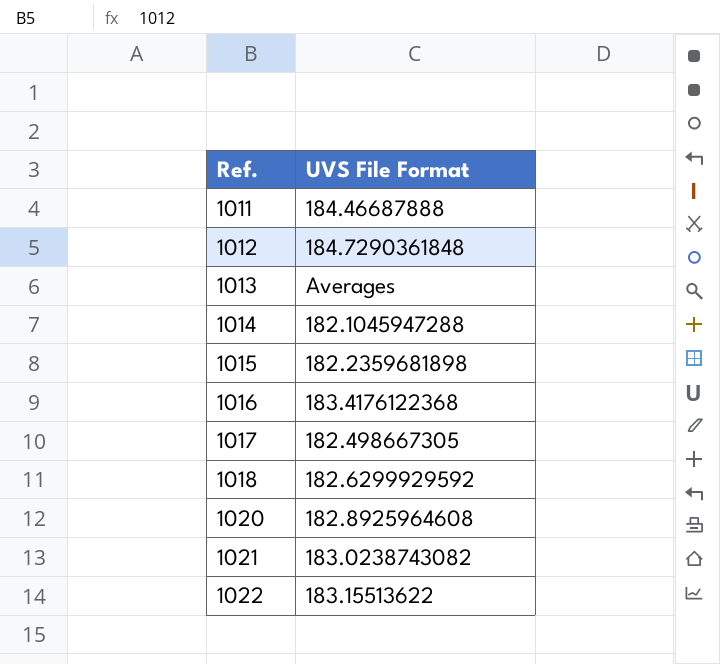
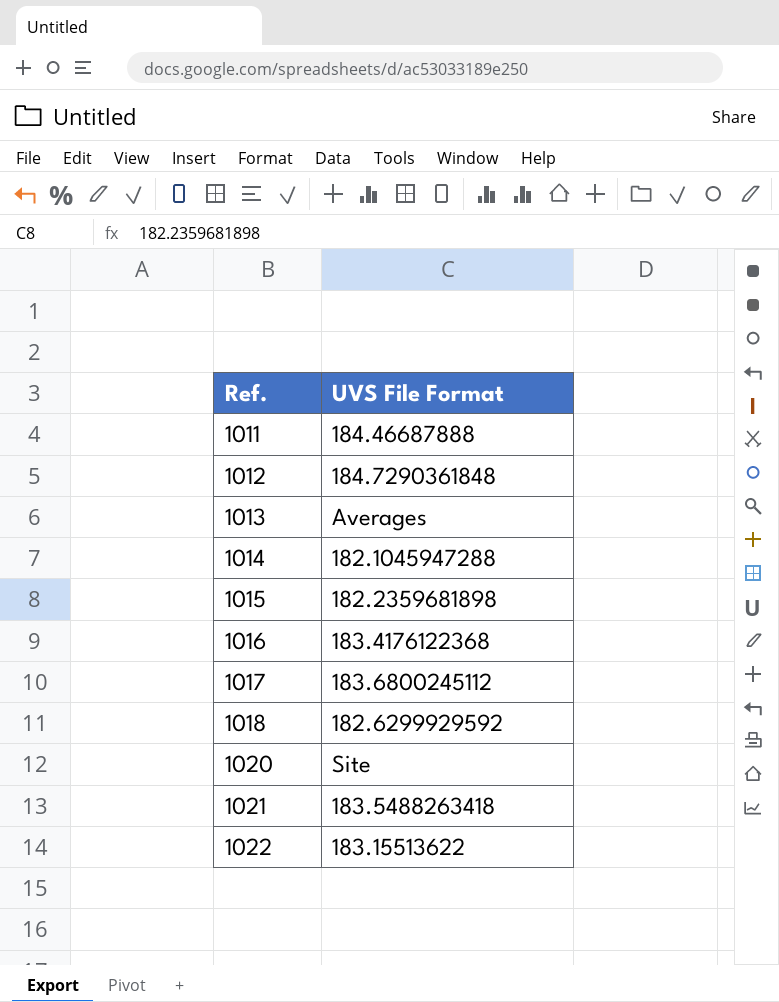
1017 | UVS File Format: 182.498667305 -> 183.6800245112
1020 | UVS File Format: 182.8925964608 -> Site
1021 | UVS File Format: 183.0238743082 -> 183.5488263418

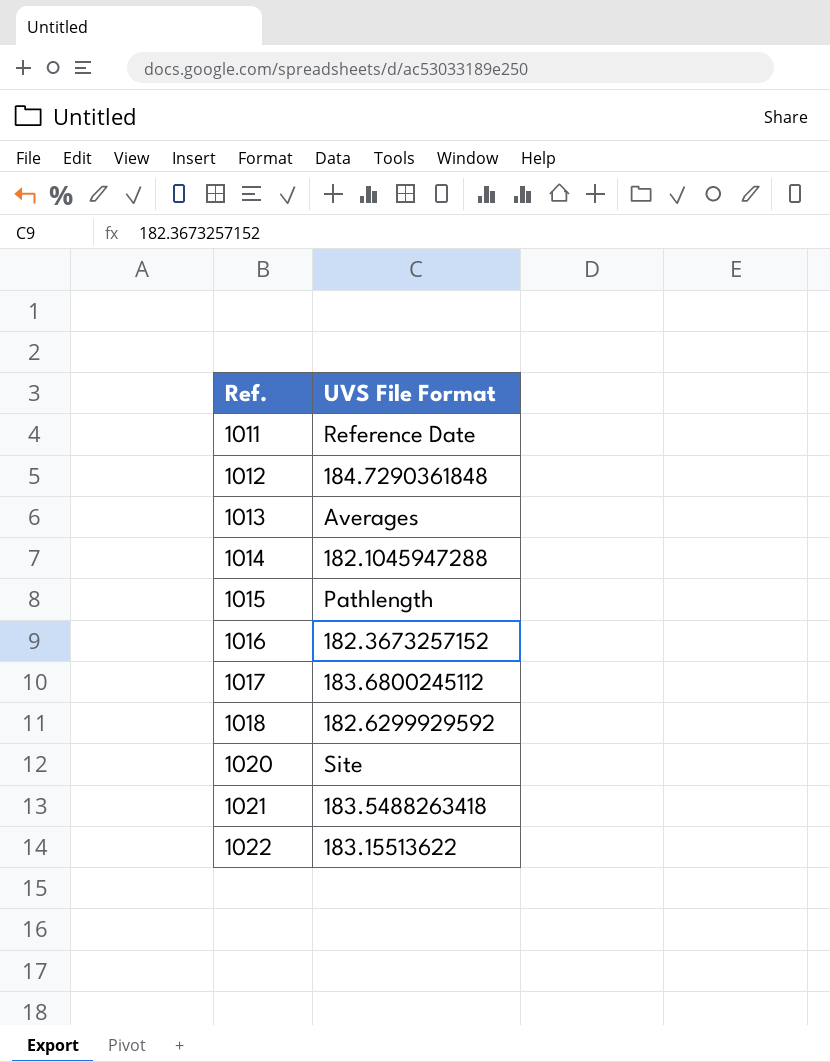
1011 | UVS File Format: 184.46687888 -> Reference Date
1015 | UVS File Format: 182.2359681898 -> Pathlength
1016 | UVS File Format: 183.4176122368 -> 182.3673257152

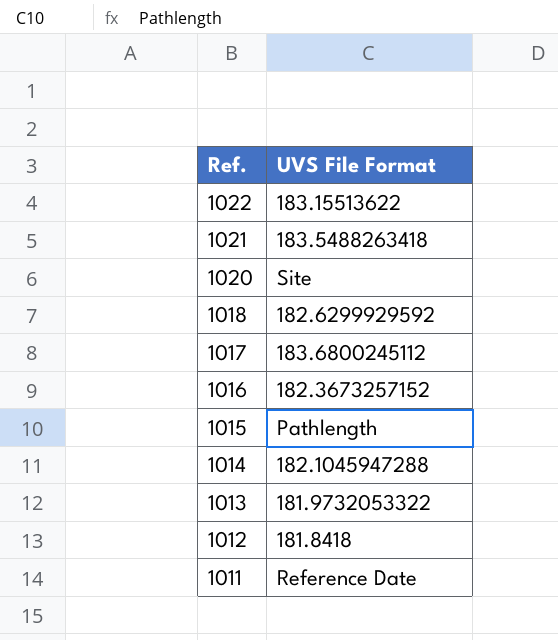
row order: Ref. ascending -> Ref. descending
1013 | UVS File Format: Averages -> 181.9732053322
1012 | UVS File Format: 184.7290361848 -> 181.8418

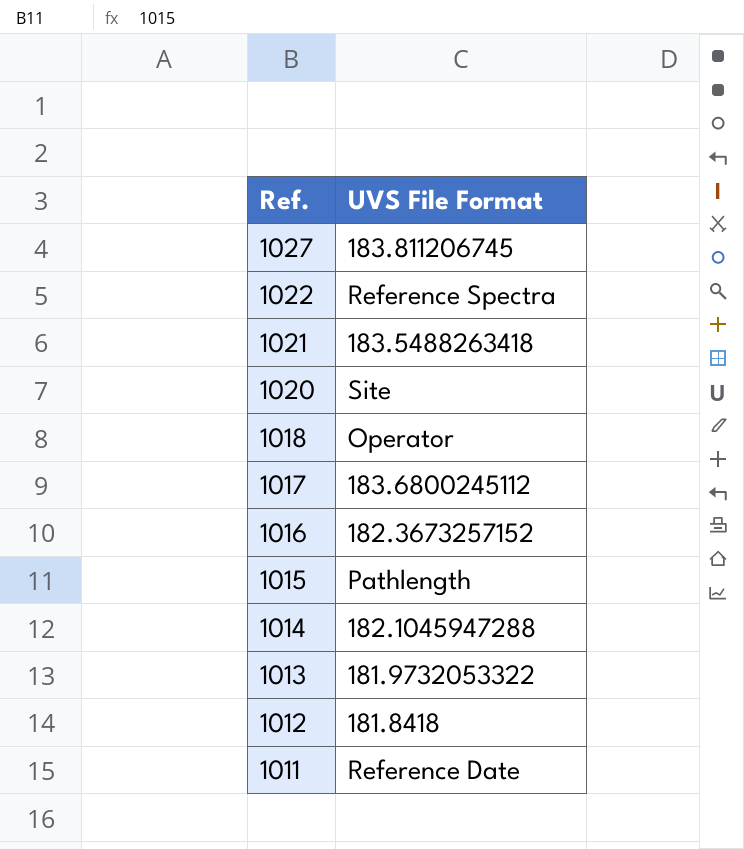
row 1027: none -> 183.811206745
1022 | UVS File Format: 183.15513622 -> Reference Spectra
1018 | UVS File Format: 182.6299929592 -> Operator

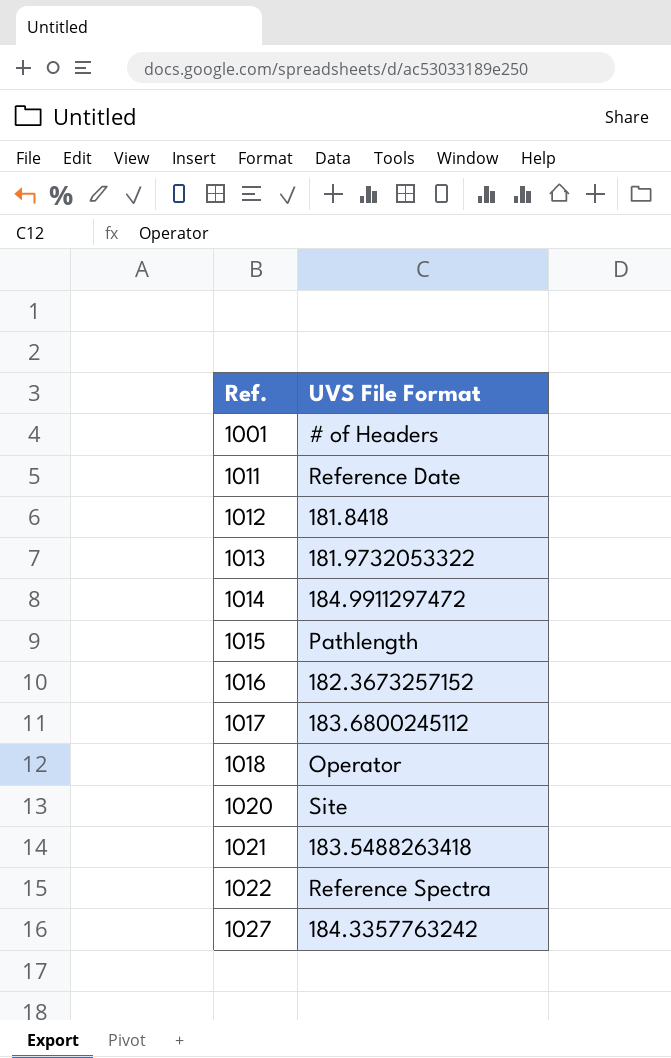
row order: Ref. descending -> Ref. ascending
row 1001: none -> # of Headers
1014 | UVS File Format: 182.1045947288 -> 184.9911297472
1027 | UVS File Format: 183.811206745 -> 184.3357763242

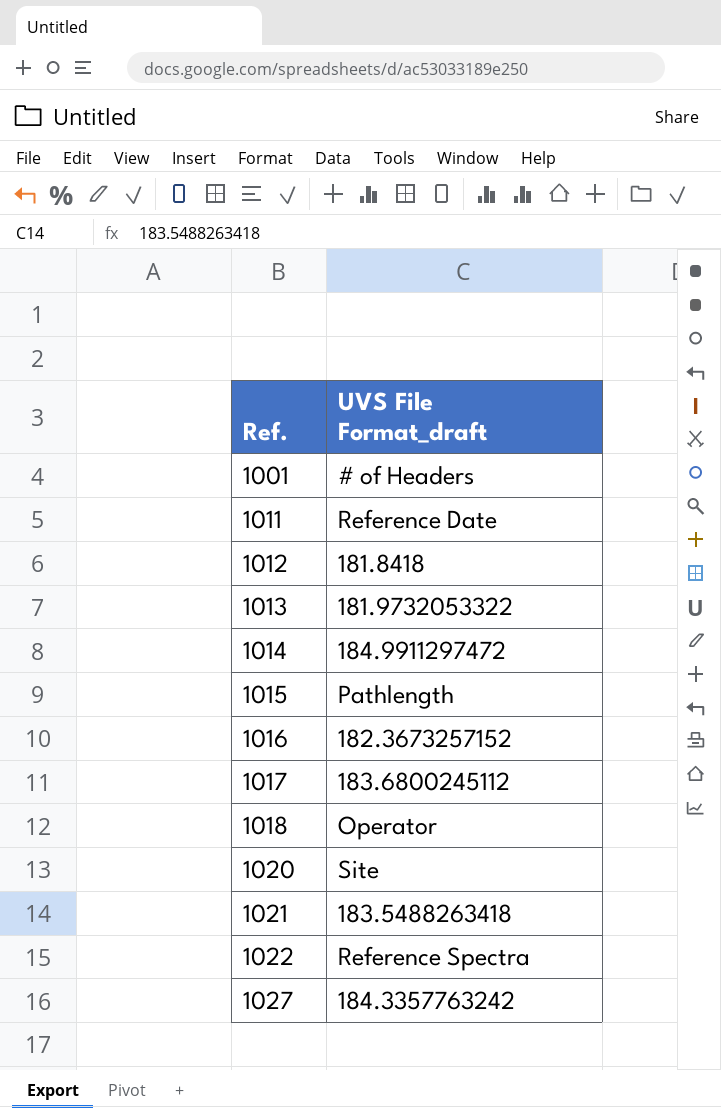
column name: UVS File Format -> UVS File Format_draft

